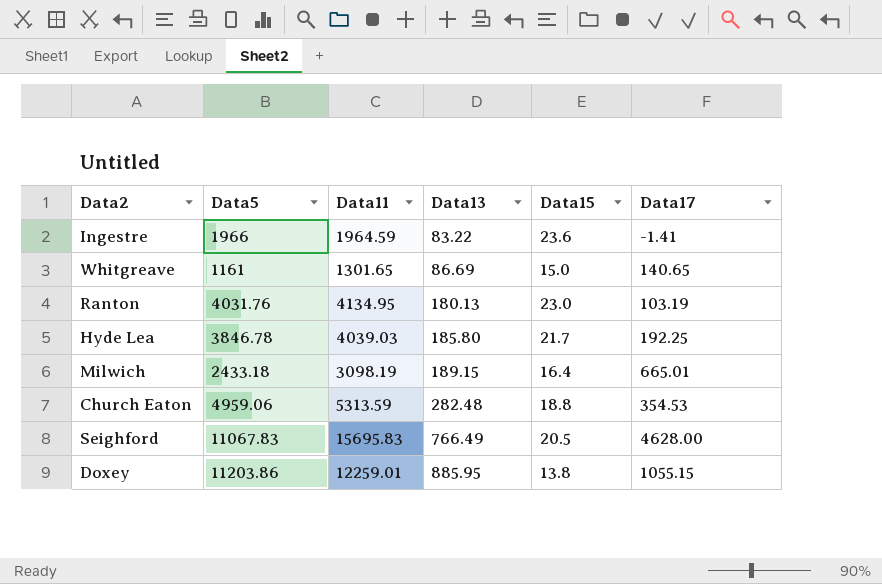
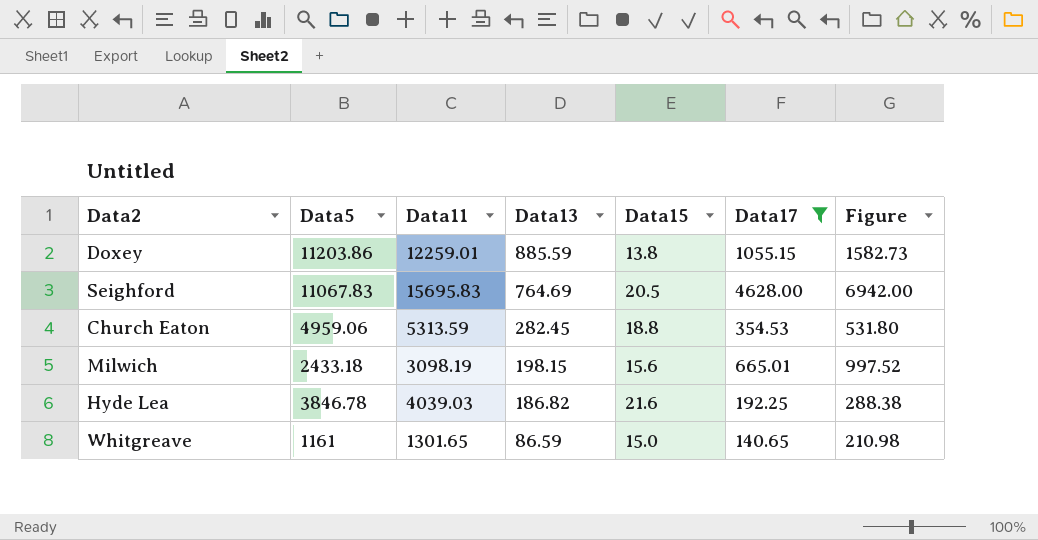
filter: none -> Data17 >= 140.65
row order: Data13 ascending -> Data13 descending
column Figure | formula: none -> [Data17] * 1.5
Doxey | Data13: 885.95 -> 885.59
Seighford | Data13: 766.49 -> 764.69
Church Eaton | Data13: 282.48 -> 282.45
Milwich | Data13: 189.15 -> 198.15
Milwich | Data15: 16.4 -> 15.6
Hyde Lea | Data13: 185.80 -> 186.82
Hyde Lea | Data15: 21.7 -> 21.6
Whitgreave | Data13: 86.69 -> 86.59

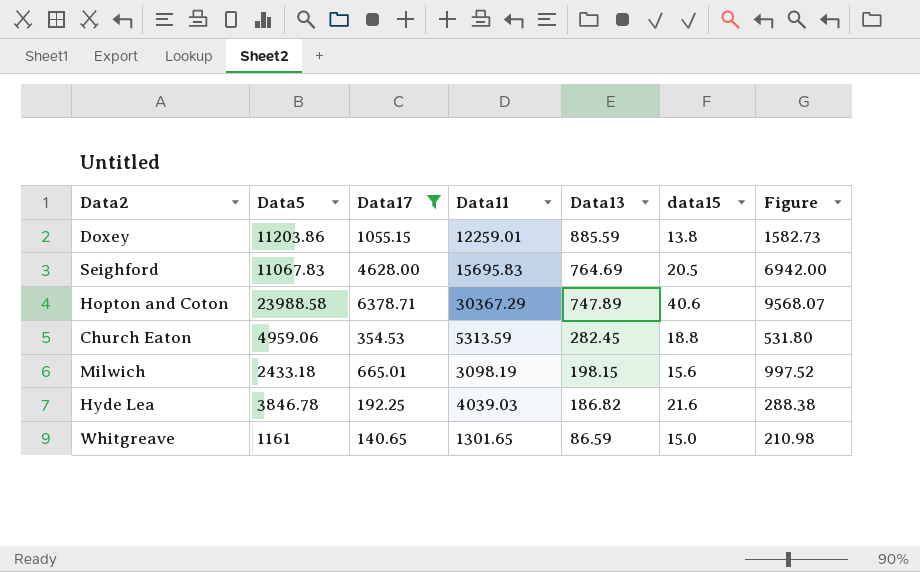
column Data17 | position: 6 -> 3
column name: Data15 -> data15
row Hopton and Coton: none -> 23988.58 | 6378.71 | 30367.29 | 747.89 | 40.6 | 9568.07

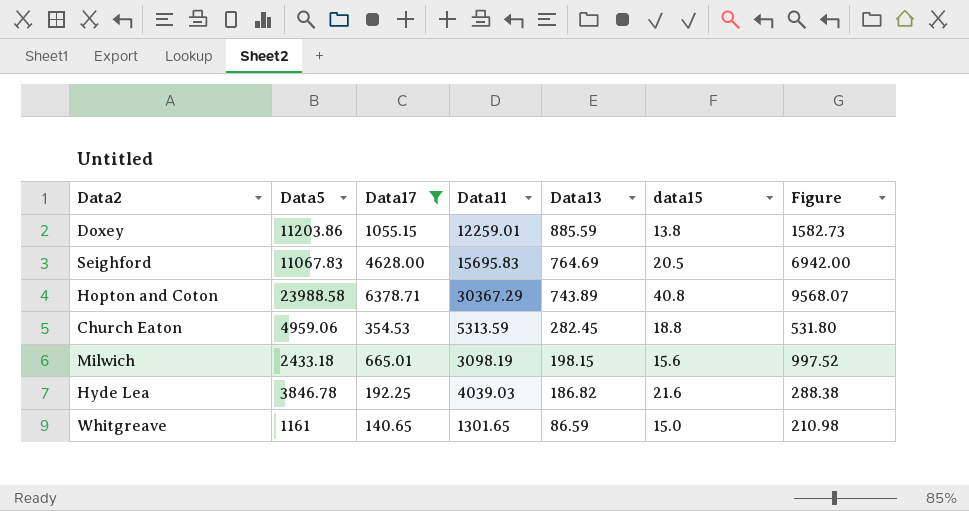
Hopton and Coton | Data13: 747.89 -> 743.89
Hopton and Coton | data15: 40.6 -> 40.8

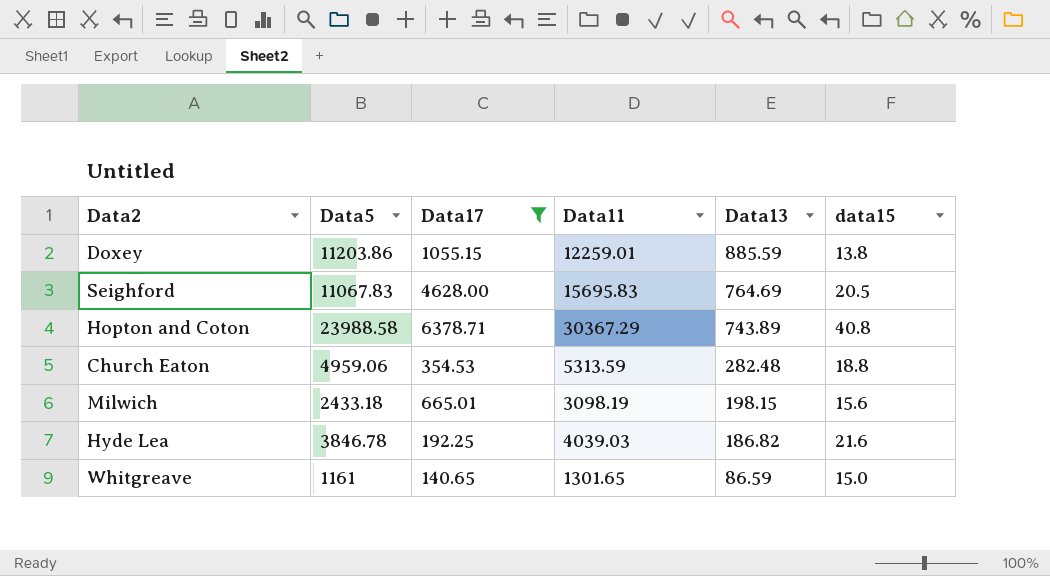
column Figure | formula: [Data17] * 1.5 -> none
Church Eaton | Data13: 282.45 -> 282.48

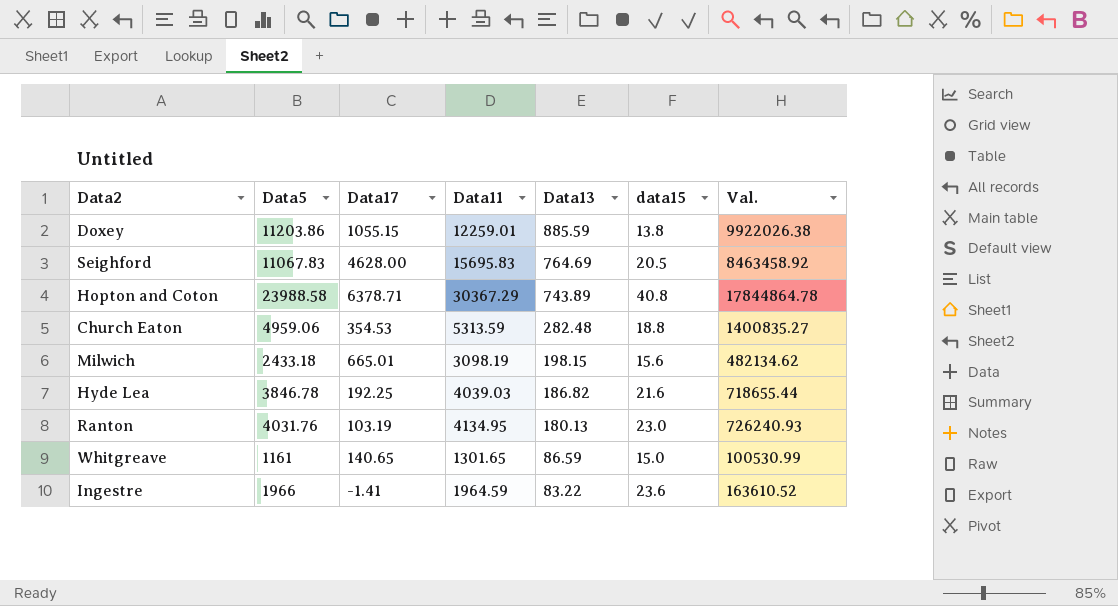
filter: Data17 >= 140.65 -> none
column Val. | formula: none -> [Data5] * [Data13]

